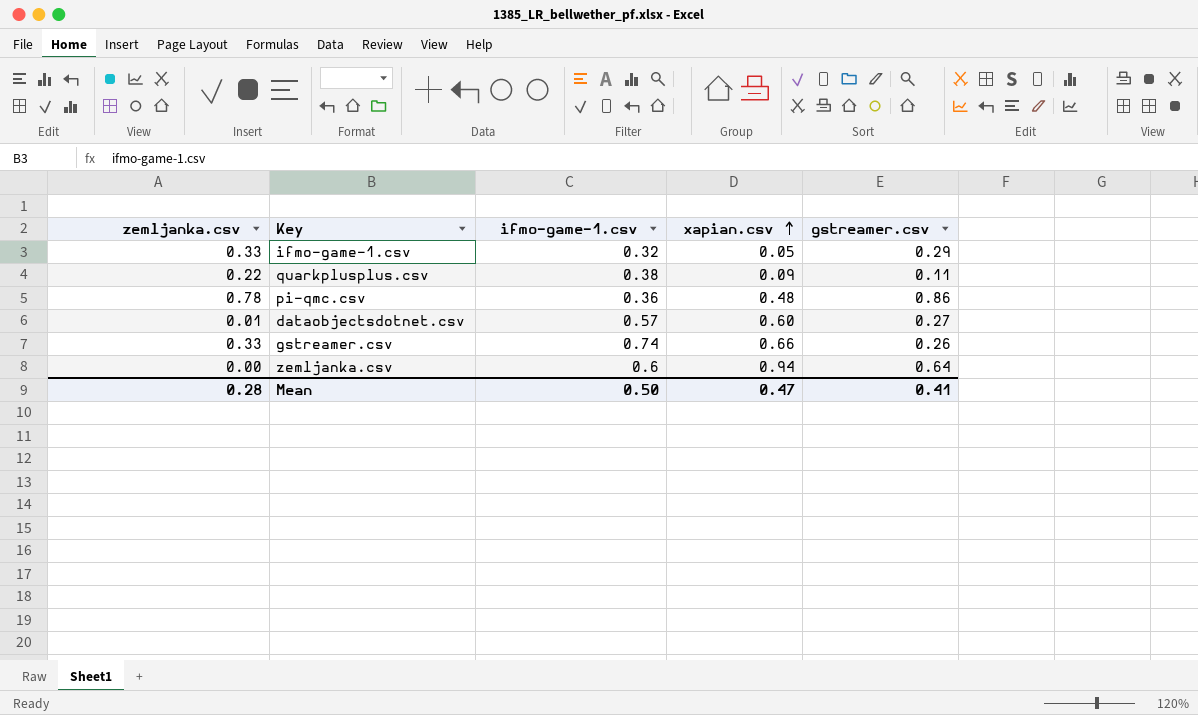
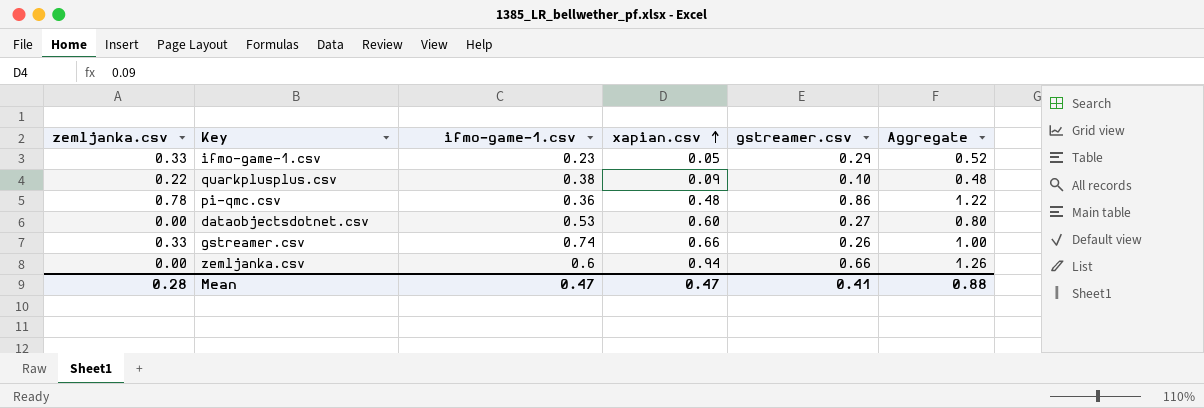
column Aggregate | formula: none -> [ifmo-game-1.csv] + [gstreamer.csv]
ifmo-game-1.csv | ifmo-game-1.csv: 0.32 -> 0.23
quarkplusplus.csv | gstreamer.csv: 0.11 -> 0.10
dataobjectsdotnet.csv | zemljanka.csv: 0.01 -> 0.00
dataobjectsdotnet.csv | ifmo-game-1.csv: 0.57 -> 0.53
zemljanka.csv | gstreamer.csv: 0.64 -> 0.66
Mean | ifmo-game-1.csv: 0.50 -> 0.47

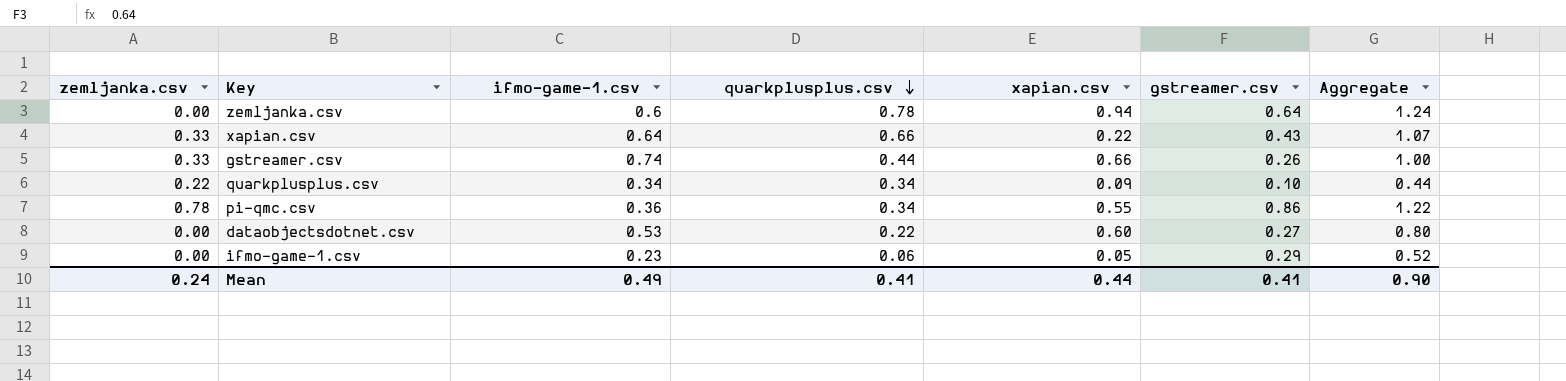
row order: xapian.csv ascending -> quarkplusplus.csv descending
column quarkplusplus.csv | position: none -> 4
zemljanka.csv | gstreamer.csv: 0.66 -> 0.64
zemljanka.csv | Aggregate: 1.26 -> 1.24
row xapian.csv: none -> 0.33 | 0.64 | 0.66 | 0.22 | 0.43 | 1.07
quarkplusplus.csv | ifmo-game-1.csv: 0.38 -> 0.34
quarkplusplus.csv | Aggregate: 0.48 -> 0.44
pi-qmc.csv | xapian.csv: 0.48 -> 0.55
ifmo-game-1.csv | zemljanka.csv: 0.33 -> 0.00
Mean | zemljanka.csv: 0.28 -> 0.24
Mean | ifmo-game-1.csv: 0.47 -> 0.49
Mean | xapian.csv: 0.47 -> 0.44
Mean | Aggregate: 0.88 -> 0.90

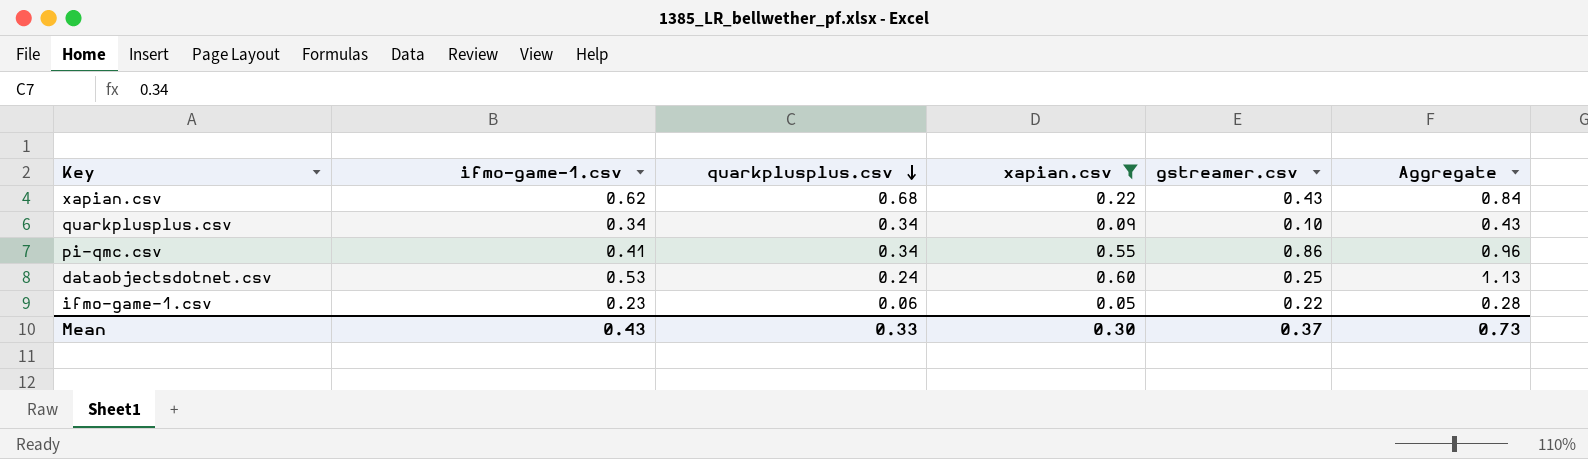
filter: none -> xapian.csv <= 0.60
column zemljanka.csv | position: 1 -> none
column Aggregate | formula: [ifmo-game-1.csv] + [gstreamer.csv] -> [ifmo-game-1.csv] + [xapian.csv]
xapian.csv | ifmo-game-1.csv: 0.64 -> 0.62
xapian.csv | quarkplusplus.csv: 0.66 -> 0.68
pi-qmc.csv | ifmo-game-1.csv: 0.36 -> 0.41
dataobjectsdotnet.csv | quarkplusplus.csv: 0.22 -> 0.24
dataobjectsdotnet.csv | gstreamer.csv: 0.27 -> 0.25
ifmo-game-1.csv | gstreamer.csv: 0.29 -> 0.22
Mean | ifmo-game-1.csv: 0.49 -> 0.43
Mean | quarkplusplus.csv: 0.41 -> 0.33
Mean | xapian.csv: 0.44 -> 0.30
Mean | gstreamer.csv: 0.41 -> 0.37
Mean | Aggregate: 0.90 -> 0.73

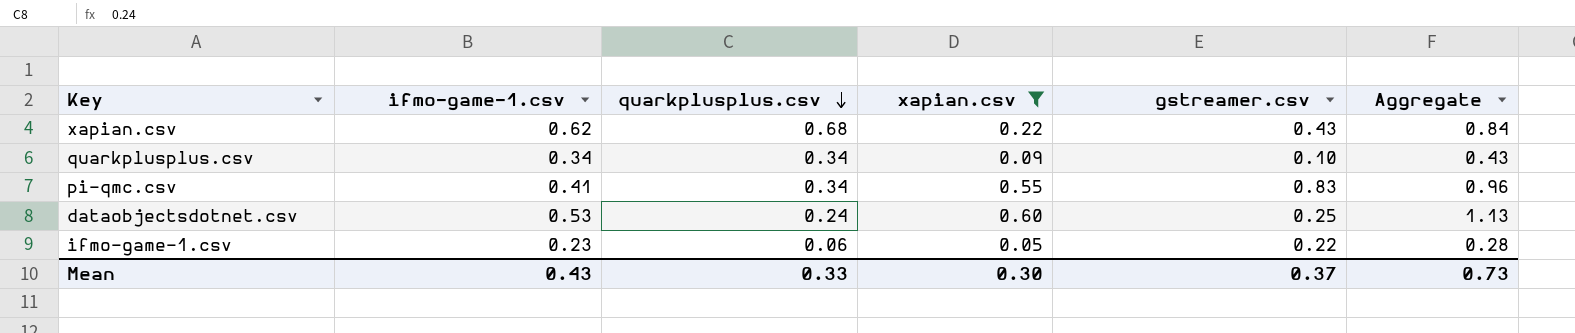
pi-qmc.csv | gstreamer.csv: 0.86 -> 0.83

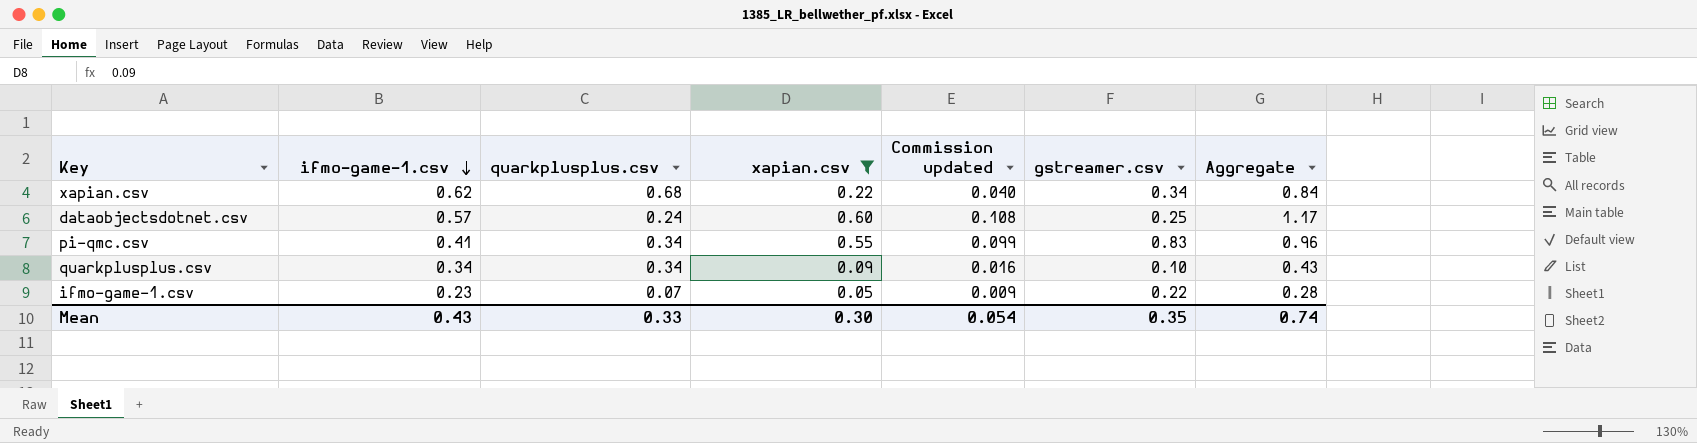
row order: quarkplusplus.csv descending -> ifmo-game-1.csv descending
column Commission updated | formula: none -> [xapian.csv] * 0.18
xapian.csv | gstreamer.csv: 0.43 -> 0.34
dataobjectsdotnet.csv | ifmo-game-1.csv: 0.53 -> 0.57
dataobjectsdotnet.csv | Aggregate: 1.13 -> 1.17
ifmo-game-1.csv | quarkplusplus.csv: 0.06 -> 0.07
Mean | gstreamer.csv: 0.37 -> 0.35
Mean | Aggregate: 0.73 -> 0.74

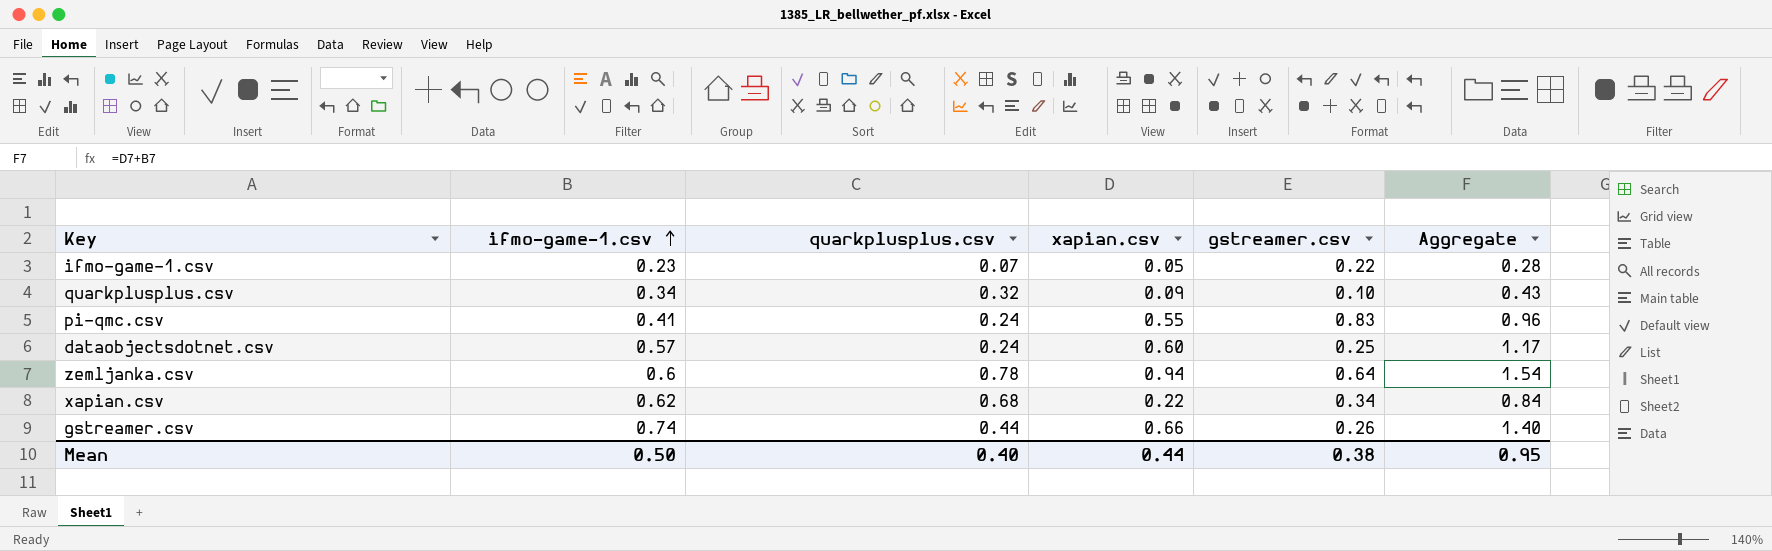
filter: xapian.csv <= 0.60 -> none
row order: ifmo-game-1.csv descending -> ifmo-game-1.csv ascending
column Commission updated | formula: [xapian.csv] * 0.18 -> none
quarkplusplus.csv | quarkplusplus.csv: 0.34 -> 0.32
pi-qmc.csv | quarkplusplus.csv: 0.34 -> 0.24
Mean | ifmo-game-1.csv: 0.43 -> 0.50
Mean | quarkplusplus.csv: 0.33 -> 0.40
Mean | xapian.csv: 0.30 -> 0.44
Mean | gstreamer.csv: 0.35 -> 0.38
Mean | Aggregate: 0.74 -> 0.95

